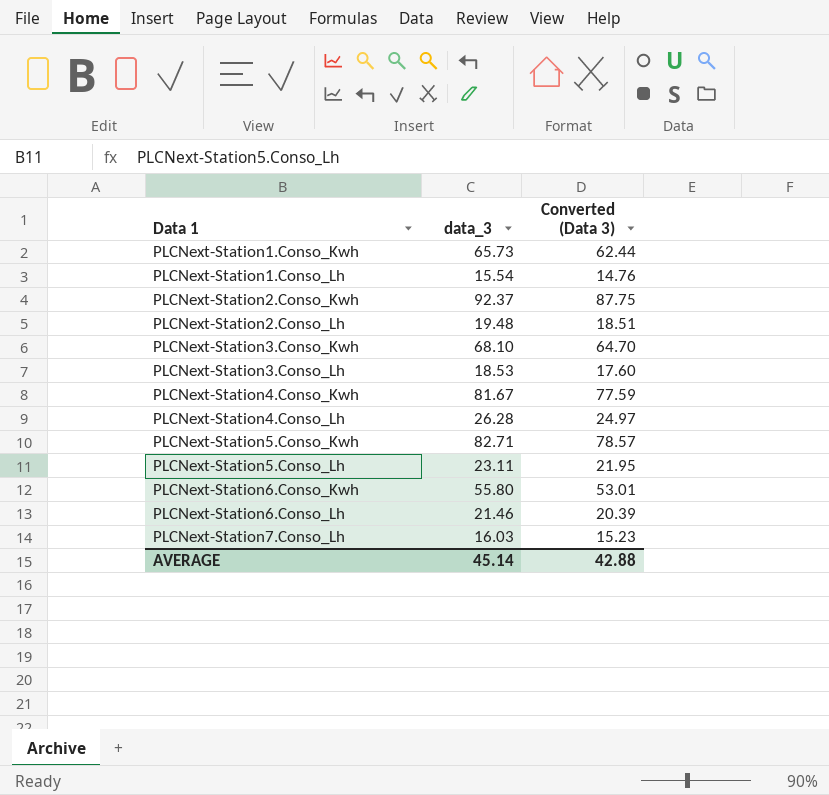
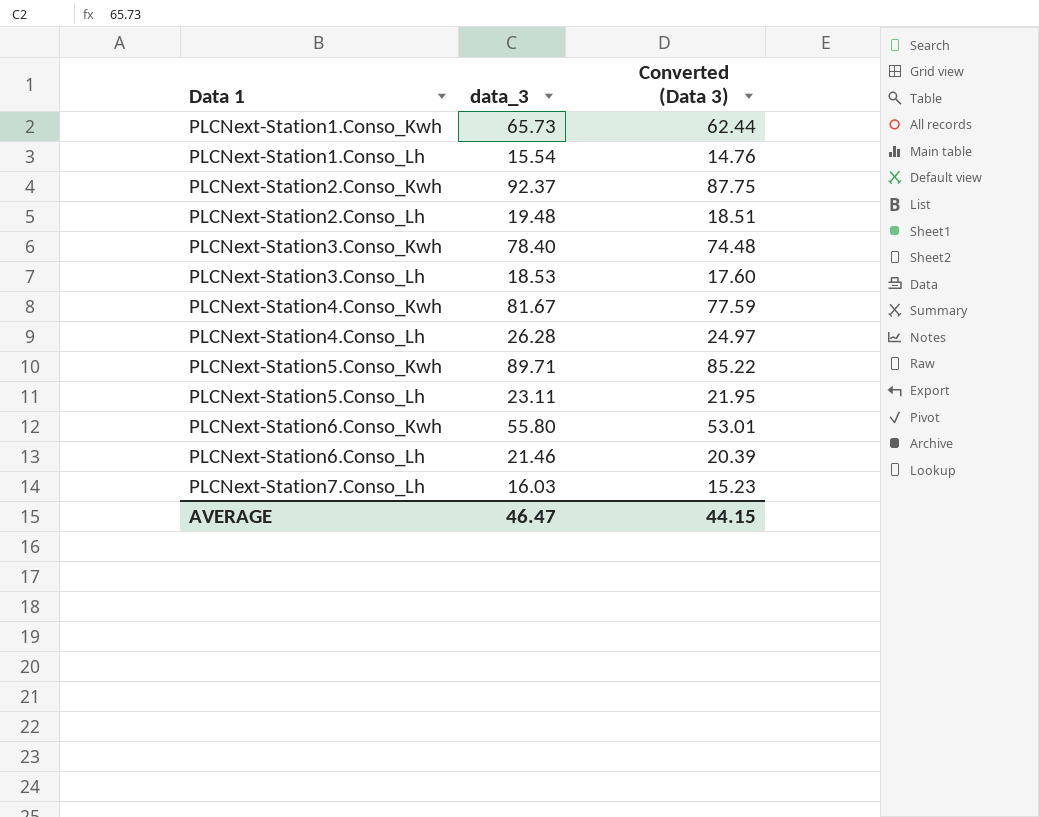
PLCNext-Station3.Conso_Kwh | data_3: 68.10 -> 78.40
PLCNext-Station3.Conso_Kwh | Converted (Data 3): 64.70 -> 74.48
PLCNext-Station5.Conso_Kwh | data_3: 82.71 -> 89.71
PLCNext-Station5.Conso_Kwh | Converted (Data 3): 78.57 -> 85.22
AVERAGE | data_3: 45.14 -> 46.47
AVERAGE | Converted (Data 3): 42.88 -> 44.15

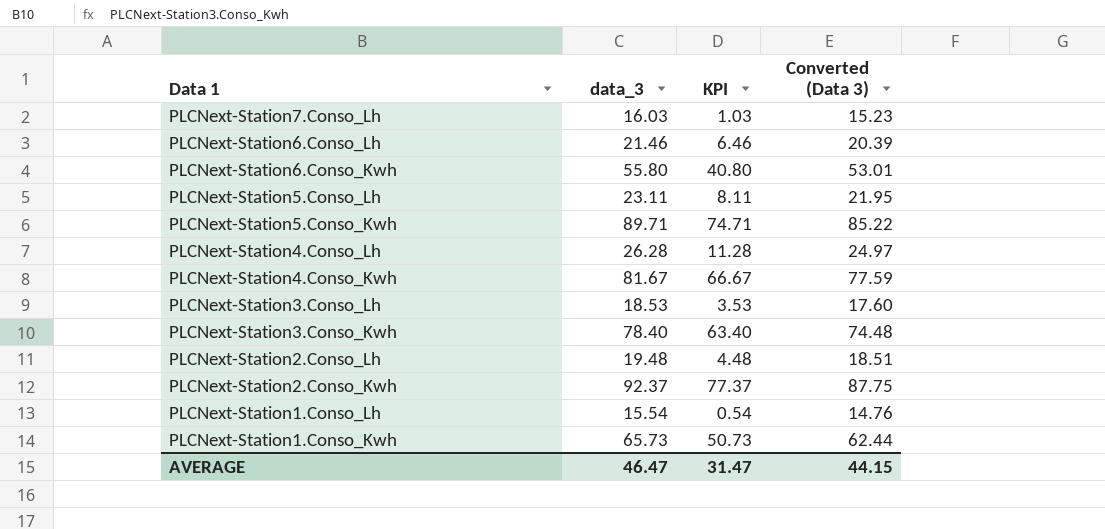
row order: Data 1 ascending -> Data 1 descending
column KPI | formula: none -> [data_3] - 15

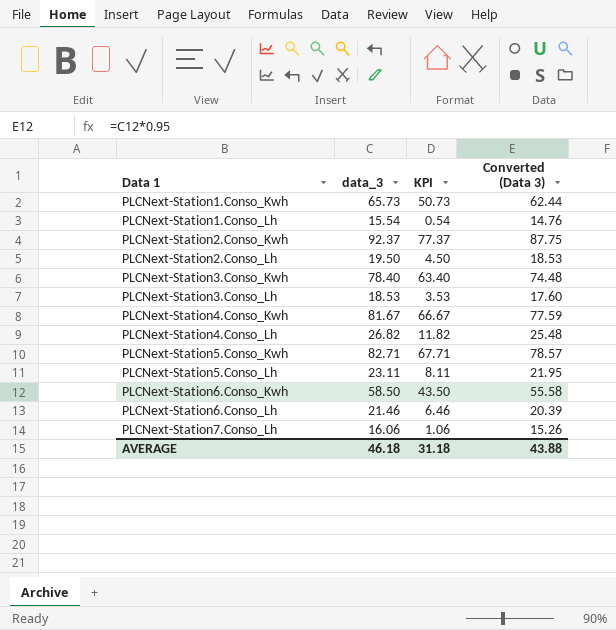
row order: Data 1 descending -> Data 1 ascending
PLCNext-Station2.Conso_Lh | data_3: 19.48 -> 19.50
PLCNext-Station2.Conso_Lh | KPI: 4.48 -> 4.50
PLCNext-Station2.Conso_Lh | Converted (Data 3): 18.51 -> 18.53
PLCNext-Station4.Conso_Lh | data_3: 26.28 -> 26.82
PLCNext-Station4.Conso_Lh | KPI: 11.28 -> 11.82
PLCNext-Station4.Conso_Lh | Converted (Data 3): 24.97 -> 25.48
PLCNext-Station5.Conso_Kwh | data_3: 89.71 -> 82.71
PLCNext-Station5.Conso_Kwh | KPI: 74.71 -> 67.71
PLCNext-Station5.Conso_Kwh | Converted (Data 3): 85.22 -> 78.57
PLCNext-Station6.Conso_Kwh | data_3: 55.80 -> 58.50
PLCNext-Station6.Conso_Kwh | KPI: 40.80 -> 43.50
PLCNext-Station6.Conso_Kwh | Converted (Data 3): 53.01 -> 55.58
PLCNext-Station7.Conso_Lh | data_3: 16.03 -> 16.06
PLCNext-Station7.Conso_Lh | KPI: 1.03 -> 1.06
PLCNext-Station7.Conso_Lh | Converted (Data 3): 15.23 -> 15.26
AVERAGE | data_3: 46.47 -> 46.18
AVERAGE | KPI: 31.47 -> 31.18
AVERAGE | Converted (Data 3): 44.15 -> 43.88

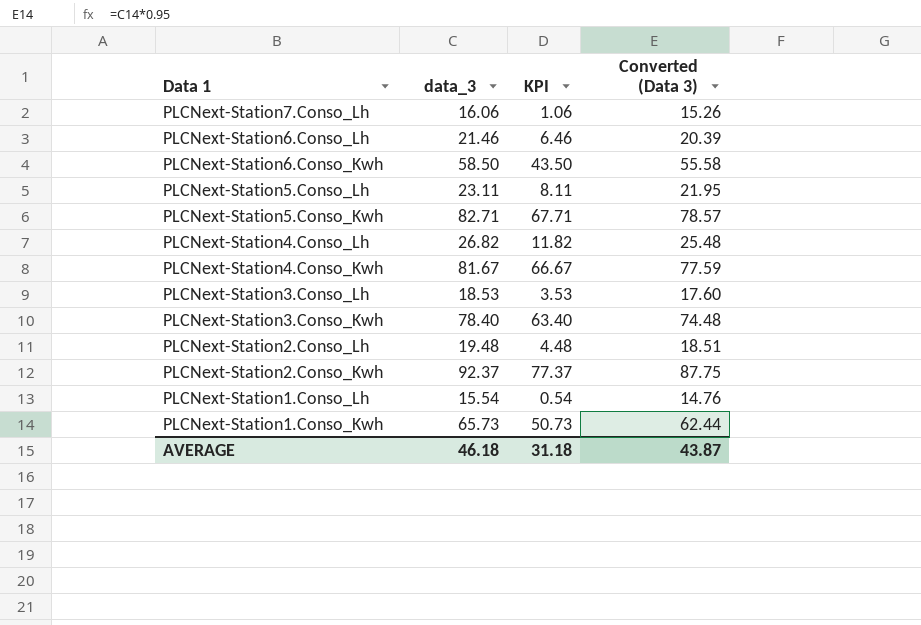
row order: Data 1 ascending -> Data 1 descending
PLCNext-Station2.Conso_Lh | data_3: 19.50 -> 19.48
PLCNext-Station2.Conso_Lh | KPI: 4.50 -> 4.48
PLCNext-Station2.Conso_Lh | Converted (Data 3): 18.53 -> 18.51
AVERAGE | Converted (Data 3): 43.88 -> 43.87

